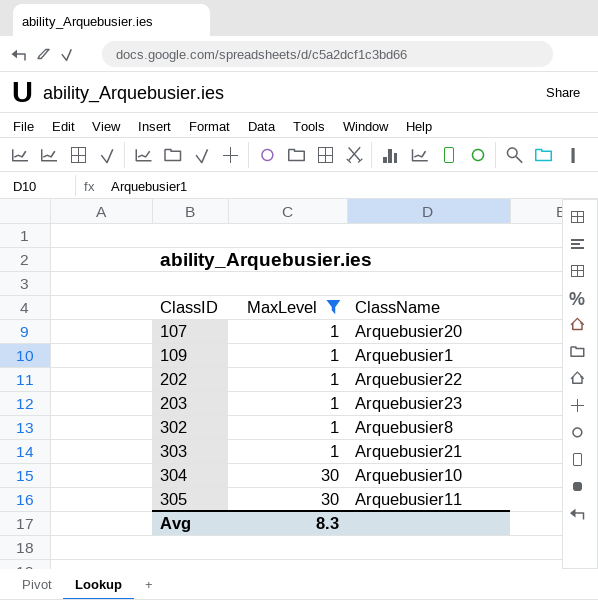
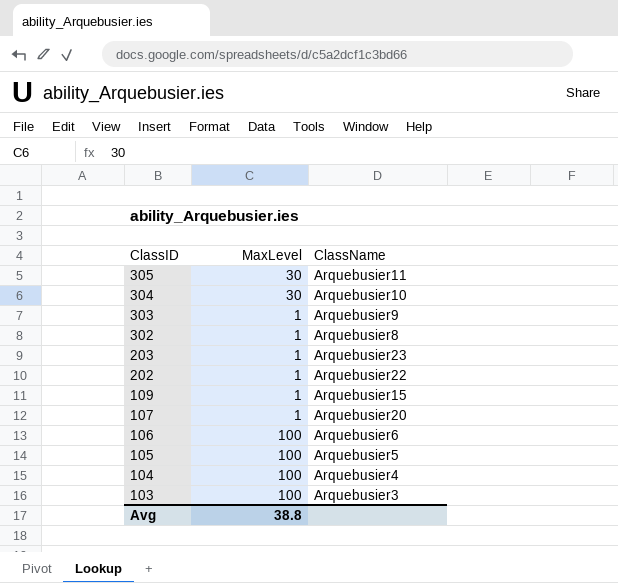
filter: MaxLevel != 100 -> none
row order: ClassID ascending -> ClassID descending
303 | ClassName: Arquebusier21 -> Arquebusier9
109 | ClassName: Arquebusier1 -> Arquebusier15
Avg | MaxLevel: 8.3 -> 38.8

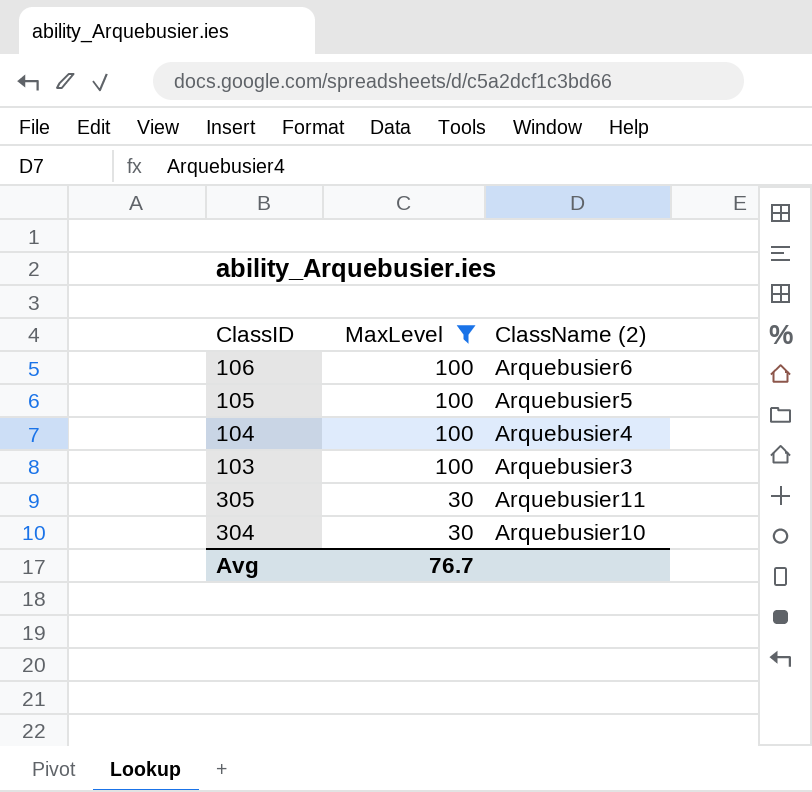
filter: none -> MaxLevel != 1
row order: ClassID descending -> MaxLevel descending
column name: ClassName -> ClassName (2)
Avg | MaxLevel: 38.8 -> 76.7

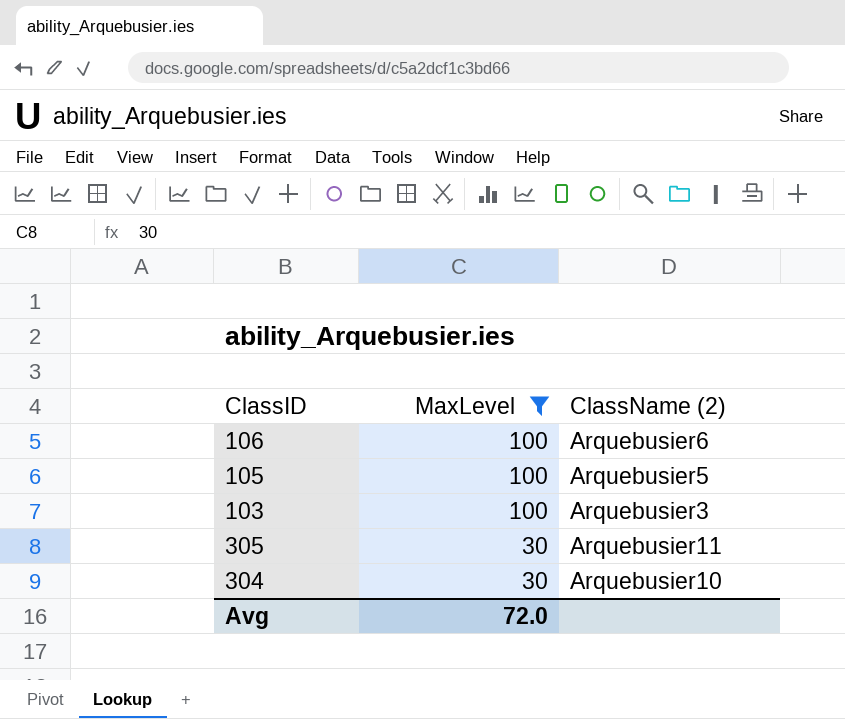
row 104: 100 | Arquebusier4 -> none
Avg | MaxLevel: 76.7 -> 72.0

